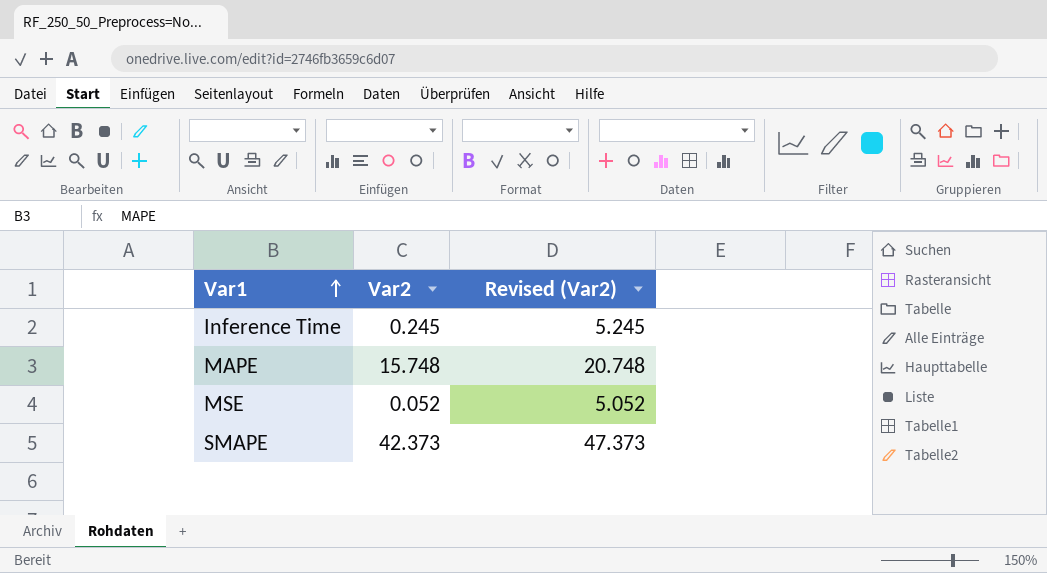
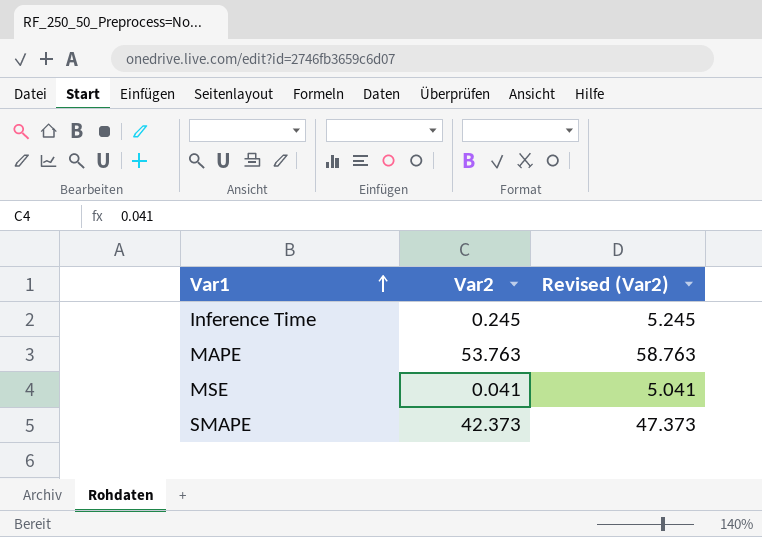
MAPE | Var2: 15.748 -> 53.763
MAPE | Revised (Var2): 20.748 -> 58.763
MSE | Var2: 0.052 -> 0.041
MSE | Revised (Var2): 5.052 -> 5.041

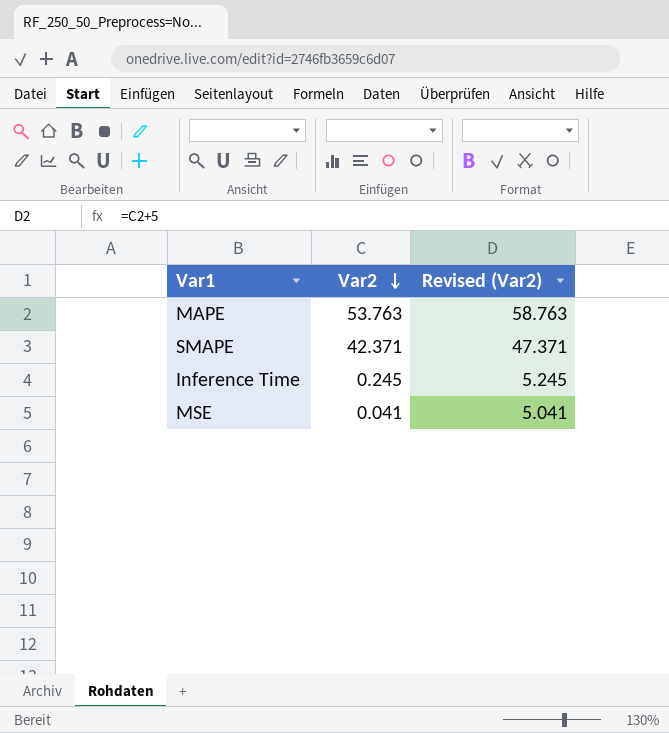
row order: Var1 ascending -> Var2 descending
SMAPE | Var2: 42.373 -> 42.371
SMAPE | Revised (Var2): 47.373 -> 47.371

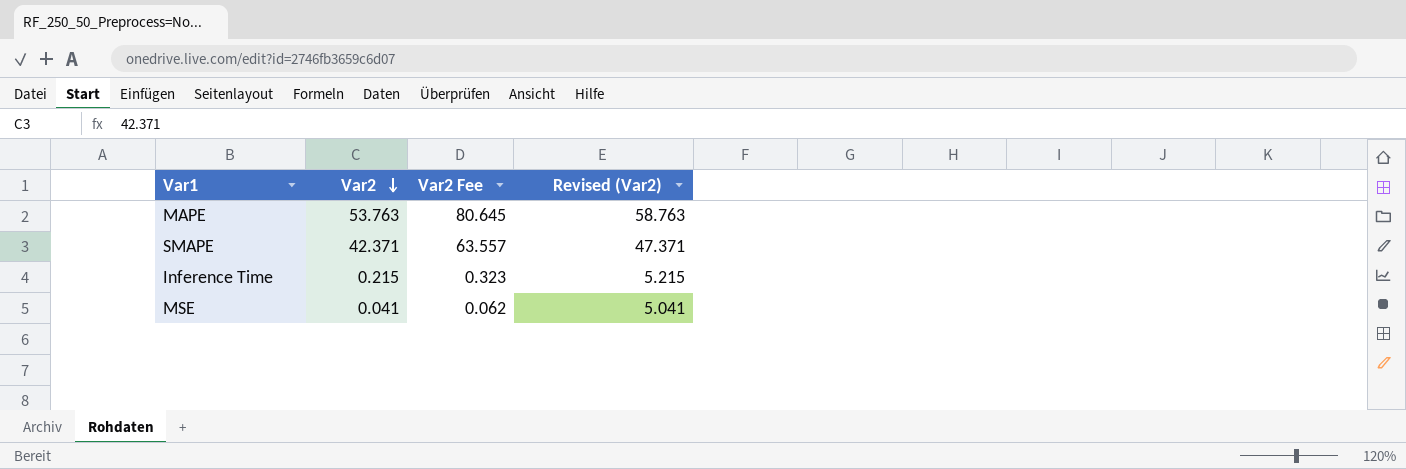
column Var2 Fee | formula: none -> [Var2] * 1.5
Inference Time | Var2: 0.245 -> 0.215
Inference Time | Revised (Var2): 5.245 -> 5.215

